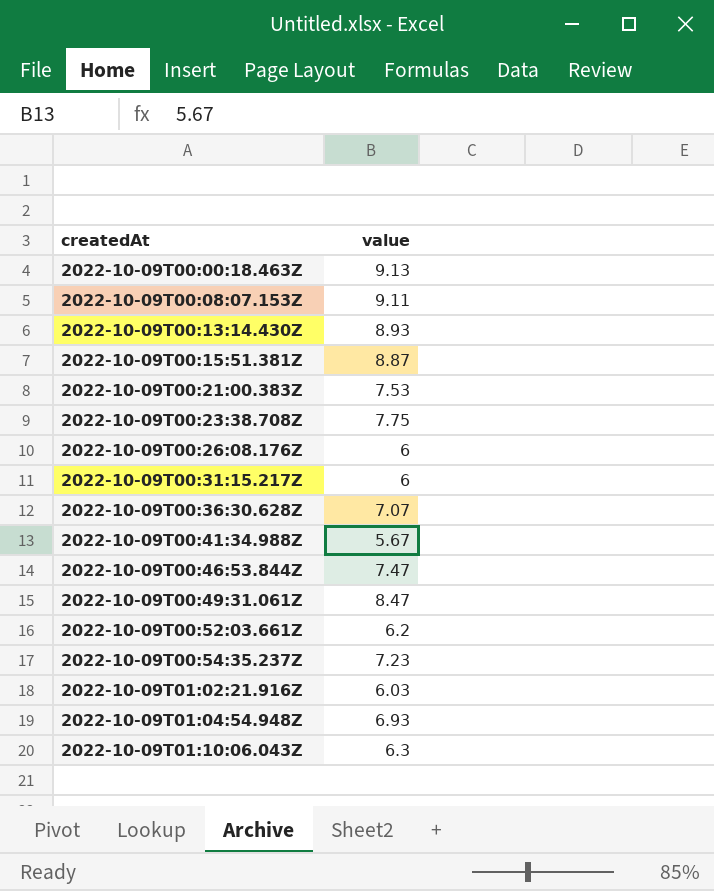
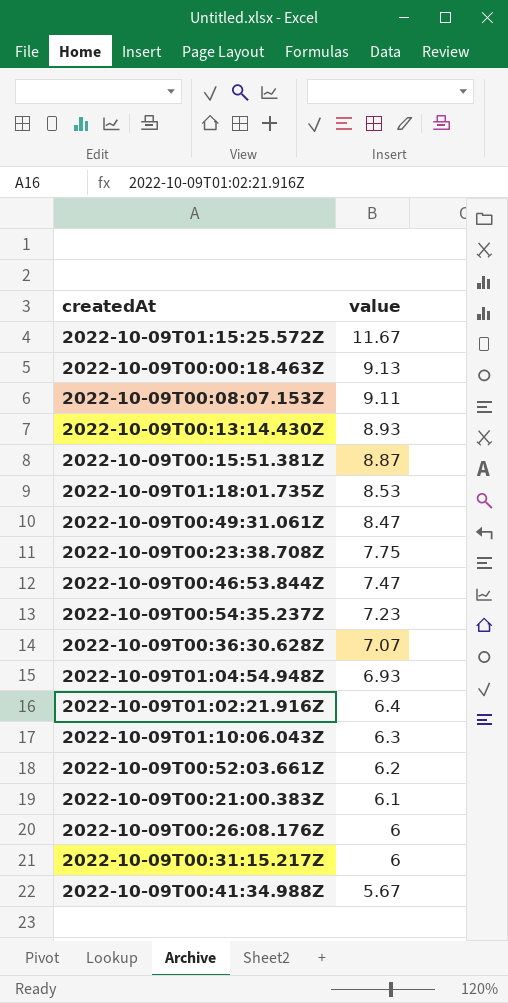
row order: createdAt ascending -> value descending
row 2022-10-09T01:15:25.572Z: none -> 11.67
row 2022-10-09T01:18:01.735Z: none -> 8.53
2022-10-09T01:02:21.916Z | value: 6.03 -> 6.4
2022-10-09T00:21:00.383Z | value: 7.53 -> 6.1

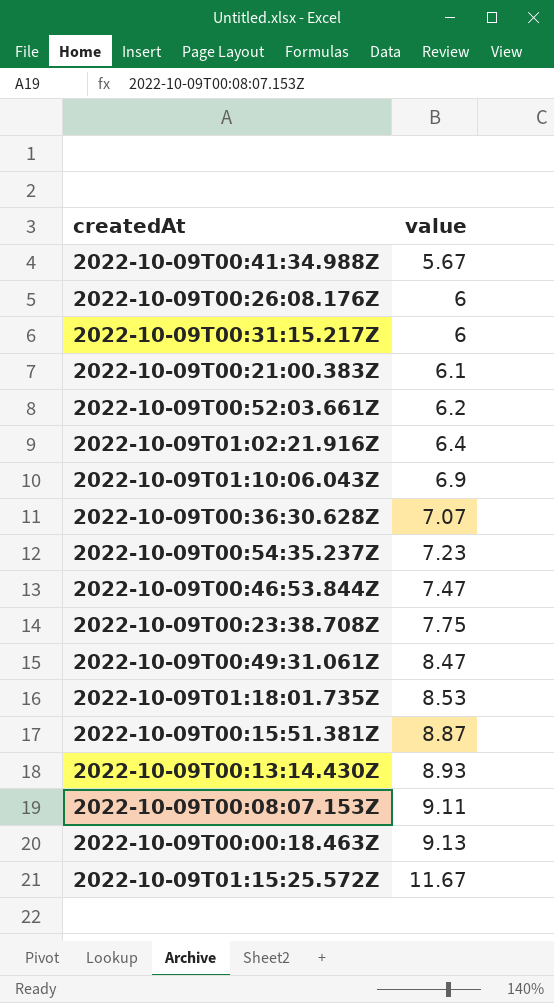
row order: value descending -> value ascending
row 2022-10-09T01:04:54.948Z: 6.93 -> none
2022-10-09T01:10:06.043Z | value: 6.3 -> 6.9

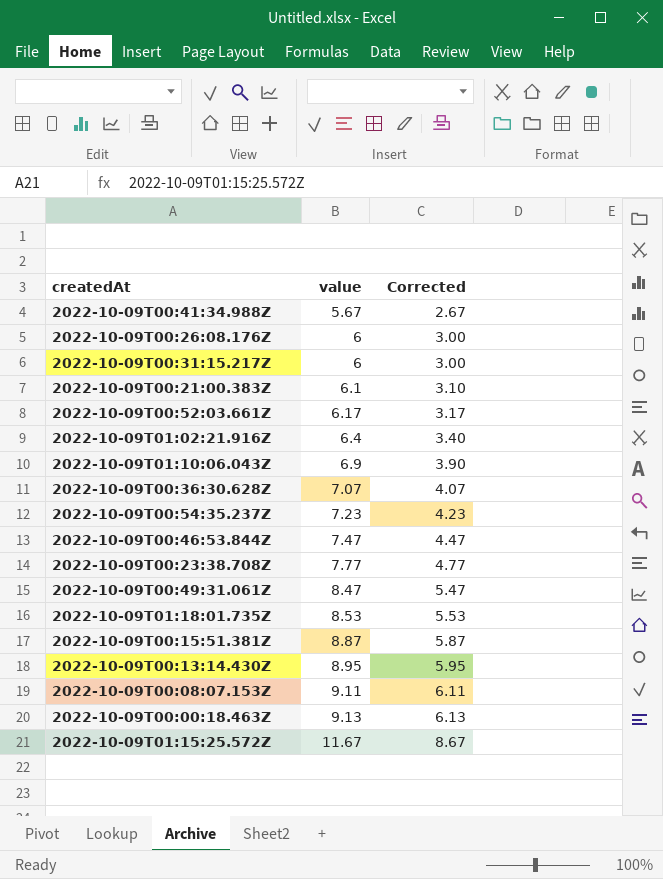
column Corrected | formula: none -> [value] - 3
2022-10-09T00:52:03.661Z | value: 6.2 -> 6.17
2022-10-09T00:23:38.708Z | value: 7.75 -> 7.77
2022-10-09T00:13:14.430Z | value: 8.93 -> 8.95

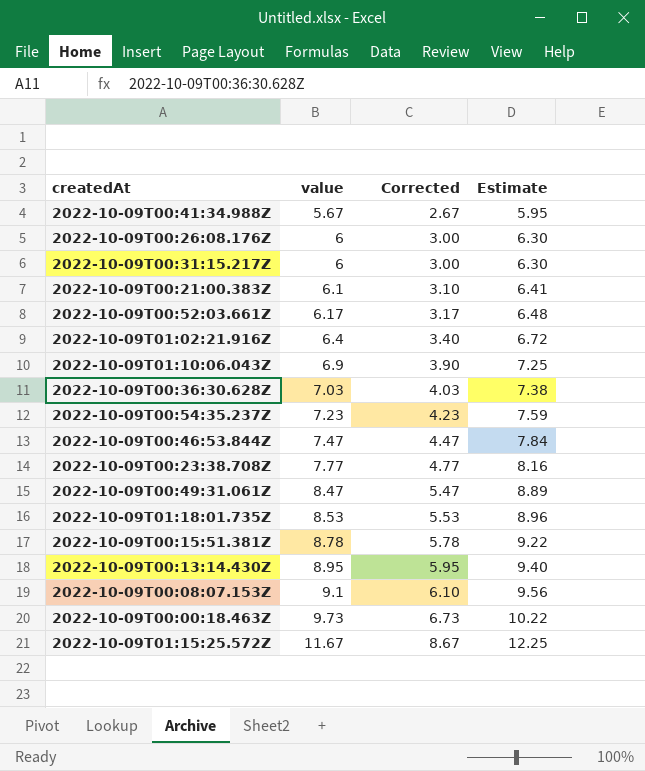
column Estimate | formula: none -> [value] * 1.05
2022-10-09T00:36:30.628Z | value: 7.07 -> 7.03
2022-10-09T00:36:30.628Z | Corrected: 4.07 -> 4.03
2022-10-09T00:15:51.381Z | value: 8.87 -> 8.78
2022-10-09T00:15:51.381Z | Corrected: 5.87 -> 5.78
2022-10-09T00:08:07.153Z | value: 9.11 -> 9.1
2022-10-09T00:08:07.153Z | Corrected: 6.11 -> 6.10
2022-10-09T00:00:18.463Z | value: 9.13 -> 9.73
2022-10-09T00:00:18.463Z | Corrected: 6.13 -> 6.73

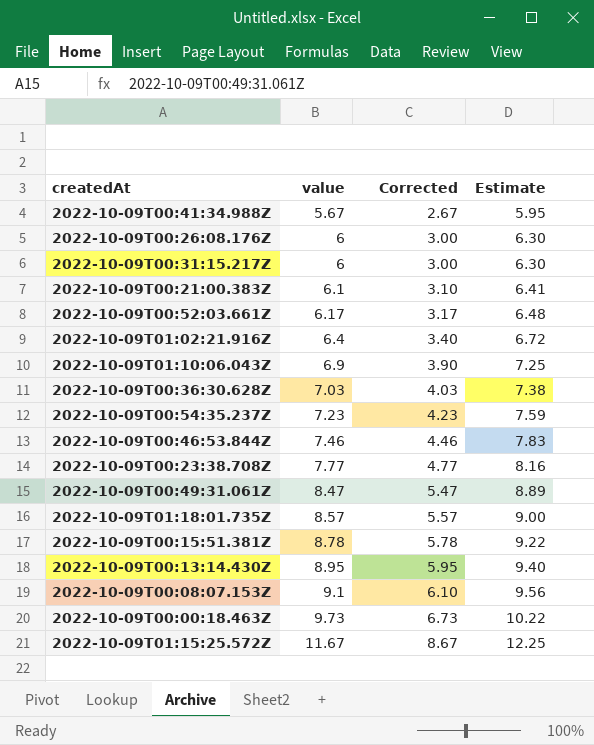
2022-10-09T00:46:53.844Z | value: 7.47 -> 7.46
2022-10-09T00:46:53.844Z | Corrected: 4.47 -> 4.46
2022-10-09T00:46:53.844Z | Estimate: 7.84 -> 7.83
2022-10-09T01:18:01.735Z | value: 8.53 -> 8.57
2022-10-09T01:18:01.735Z | Corrected: 5.53 -> 5.57
2022-10-09T01:18:01.735Z | Estimate: 8.96 -> 9.00

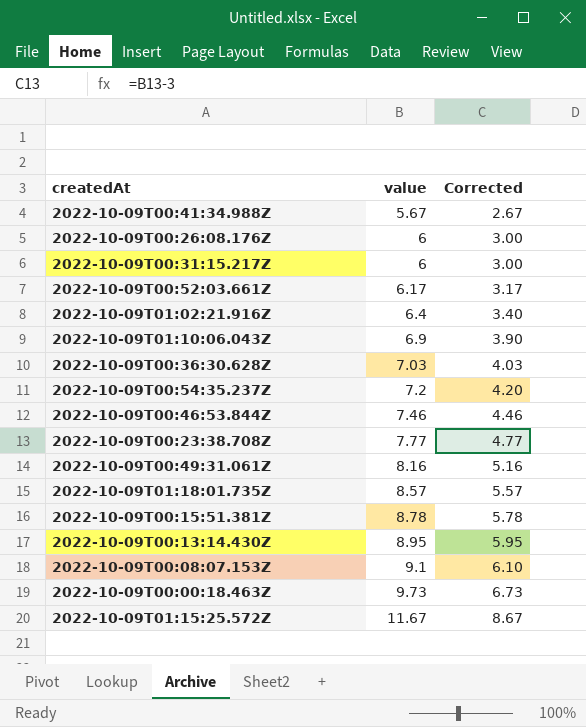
column Estimate | formula: [value] * 1.05 -> none
row 2022-10-09T00:21:00.383Z: 6.1 | 3.10 | 6.41 -> none
2022-10-09T00:54:35.237Z | value: 7.23 -> 7.2
2022-10-09T00:54:35.237Z | Corrected: 4.23 -> 4.20
2022-10-09T00:49:31.061Z | value: 8.47 -> 8.16
2022-10-09T00:49:31.061Z | Corrected: 5.47 -> 5.16

